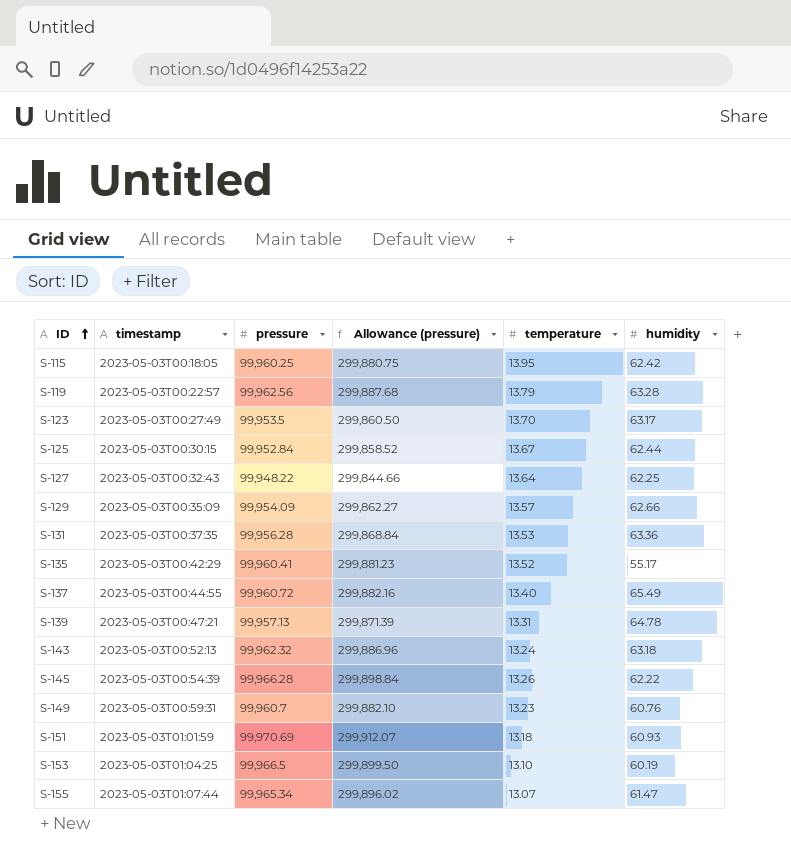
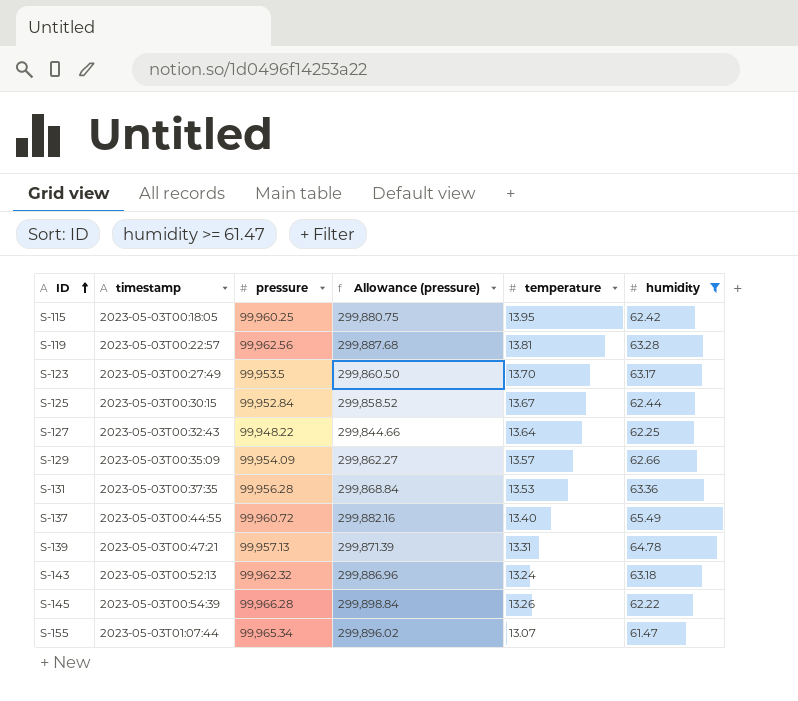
filter: none -> humidity >= 61.47
S-119 | temperature: 13.79 -> 13.81

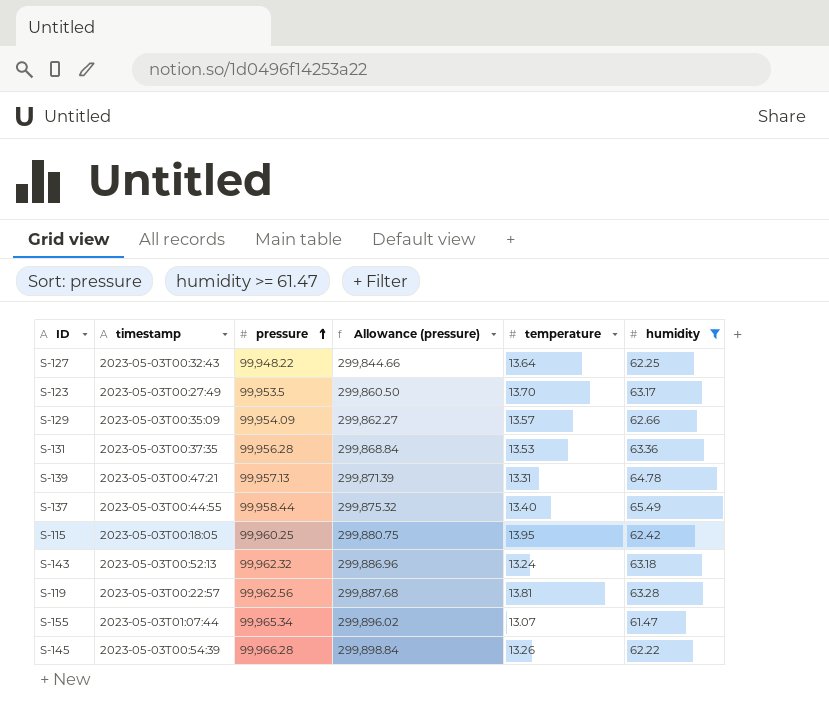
row order: ID ascending -> pressure ascending
row S-125: 2023-05-03T00:30:15 | 99,952.84 | 299,858.52 | 13.67 | 62.44 -> none
S-137 | pressure: 99,960.72 -> 99,958.44
S-137 | Allowance (pressure): 299,882.16 -> 299,875.32

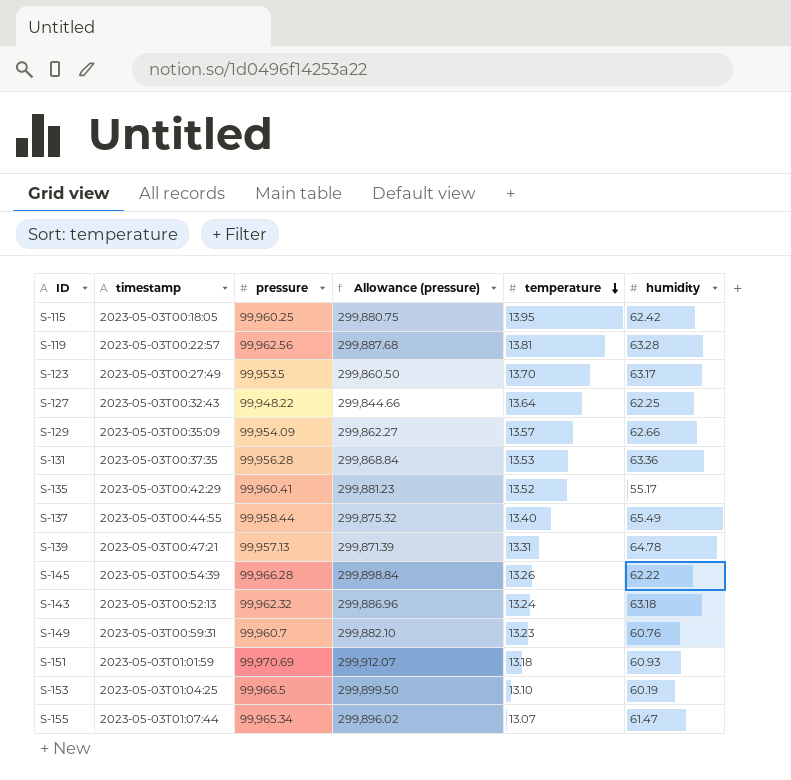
filter: humidity >= 61.47 -> none
row order: pressure ascending -> temperature descending

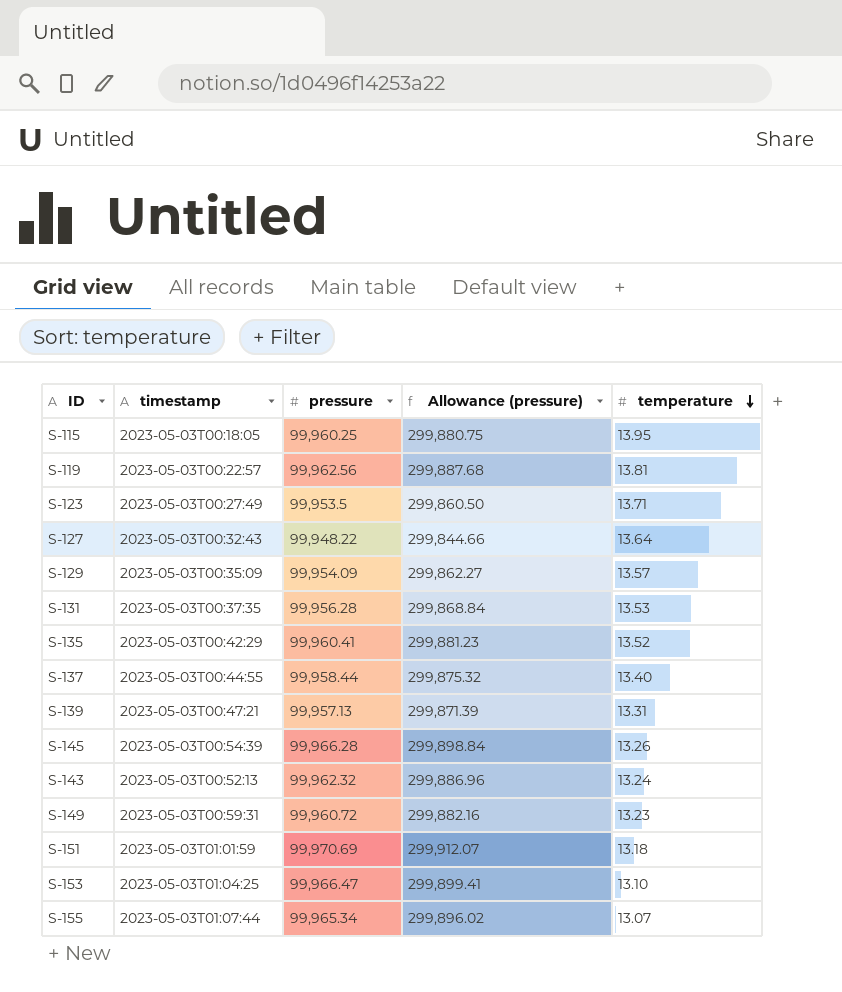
column humidity | position: 6 -> none
S-123 | temperature: 13.70 -> 13.71
S-149 | pressure: 99,960.7 -> 99,960.72
S-149 | Allowance (pressure): 299,882.10 -> 299,882.16
S-153 | pressure: 99,966.5 -> 99,966.47
S-153 | Allowance (pressure): 299,899.50 -> 299,899.41

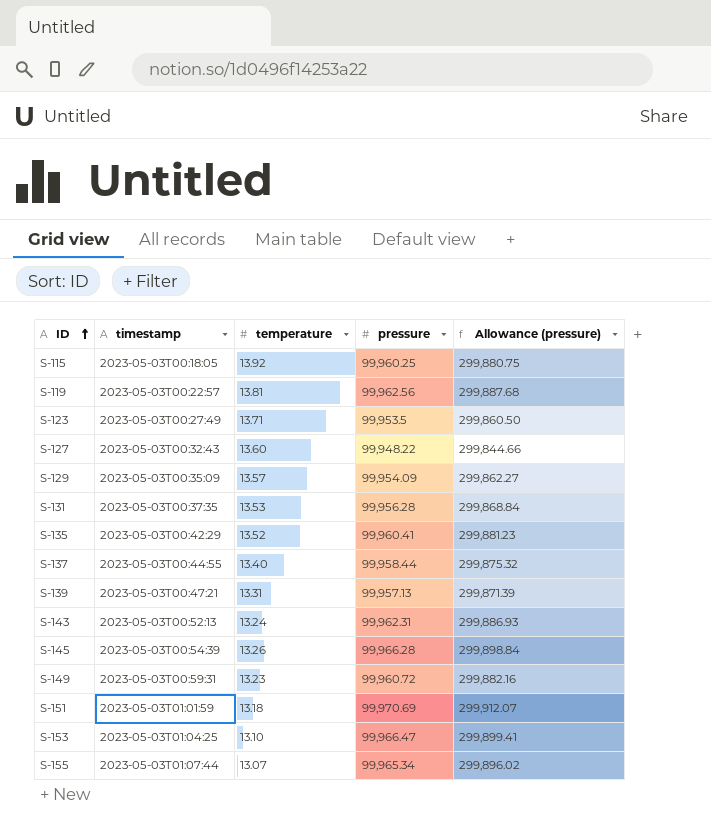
row order: temperature descending -> ID ascending
column temperature | position: 5 -> 3
S-115 | temperature: 13.95 -> 13.92
S-127 | temperature: 13.64 -> 13.60
S-143 | pressure: 99,962.32 -> 99,962.31
S-143 | Allowance (pressure): 299,886.96 -> 299,886.93

